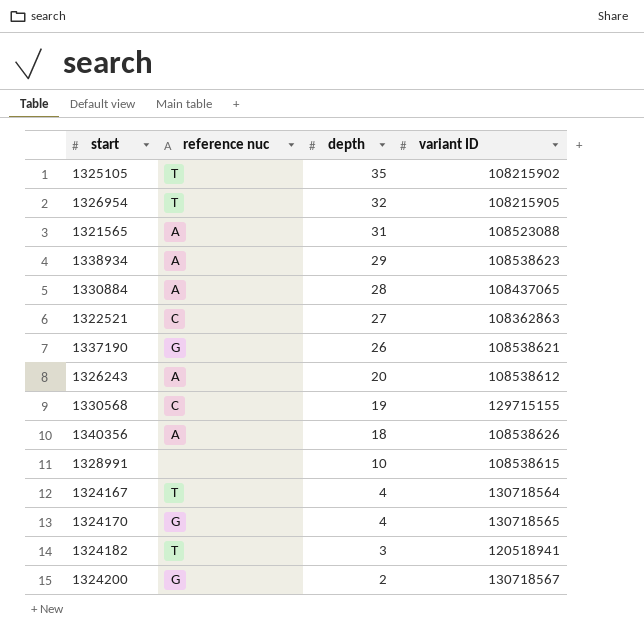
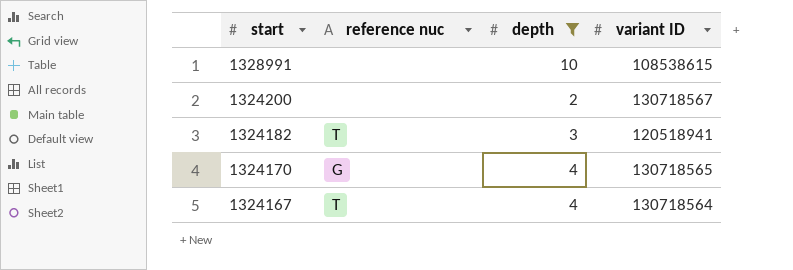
filter: none -> depth <= 10
row order: depth descending -> start descending
1324200 | reference nuc: G -> none

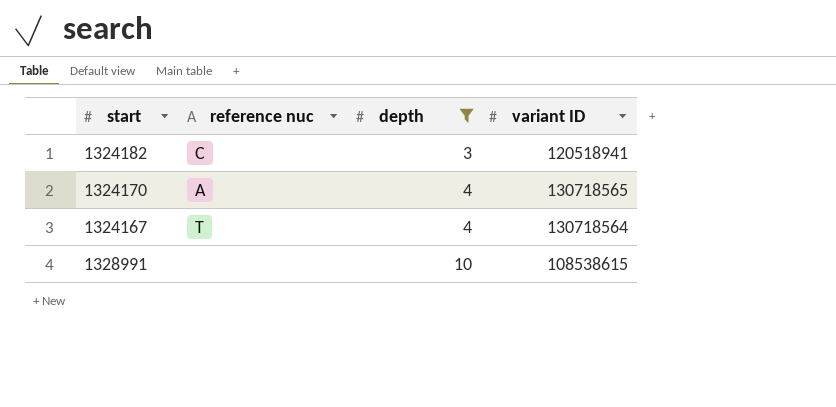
row order: start descending -> depth ascending
row 1324200: none | 2 | 130718567 -> none
1324182 | reference nuc: T -> C
1324170 | reference nuc: G -> A

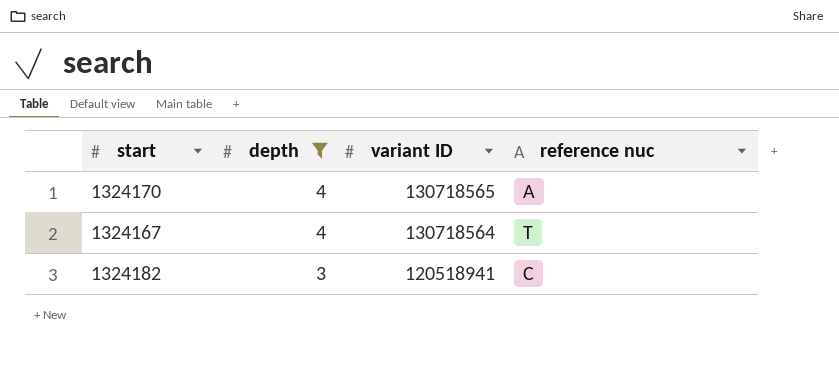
row order: depth ascending -> depth descending
column reference nuc | position: 2 -> 4
row 1328991: none | 10 | 108538615 -> none

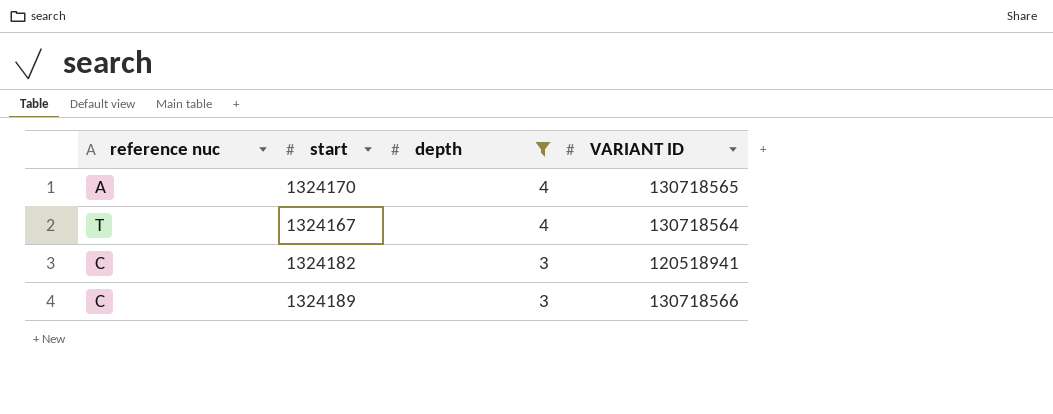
column reference nuc | position: 4 -> 1
column name: variant ID -> VARIANT ID
row 1324189: none -> C | 3 | 130718566

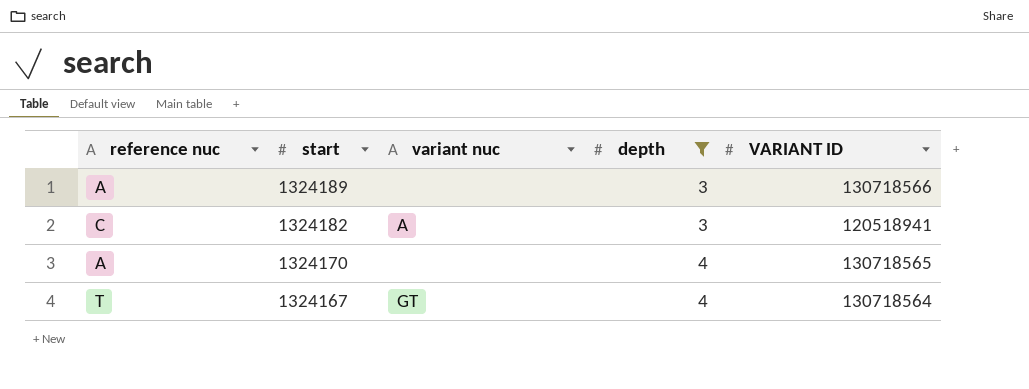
row order: depth descending -> start descending
column variant nuc | position: none -> 3
1324189 | reference nuc: C -> A

